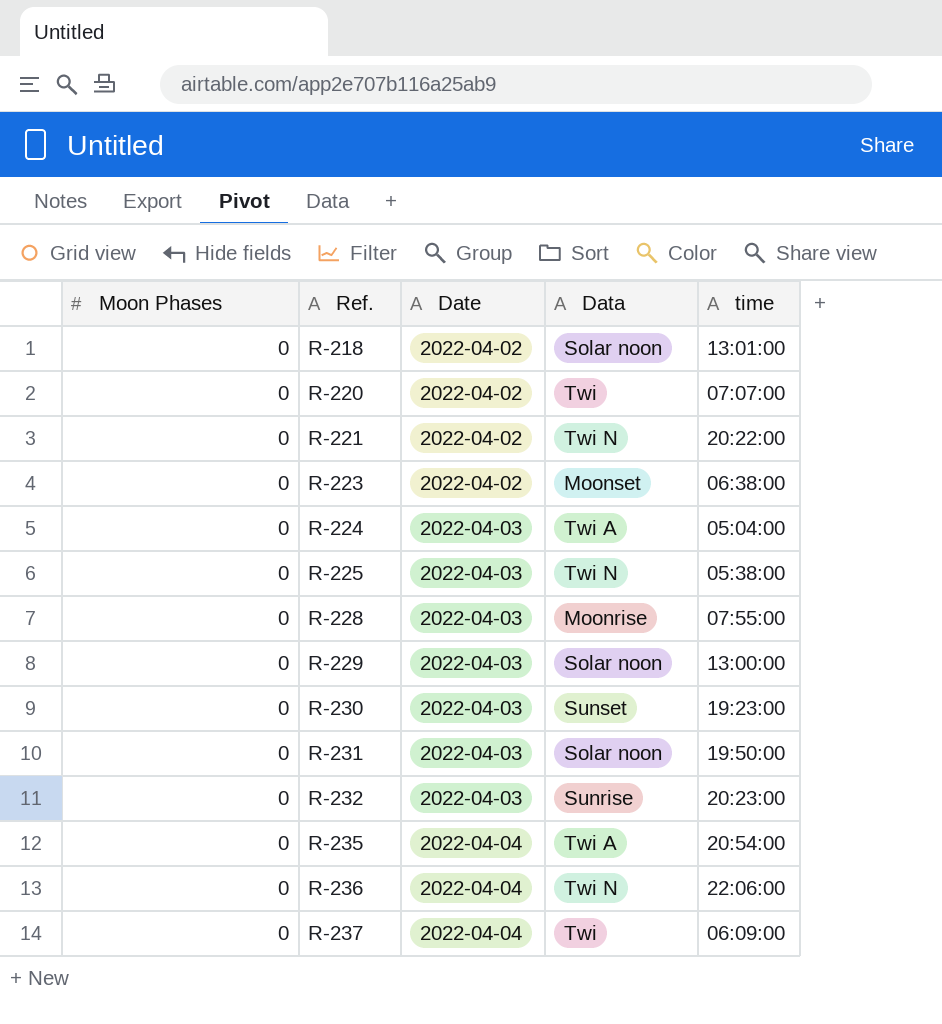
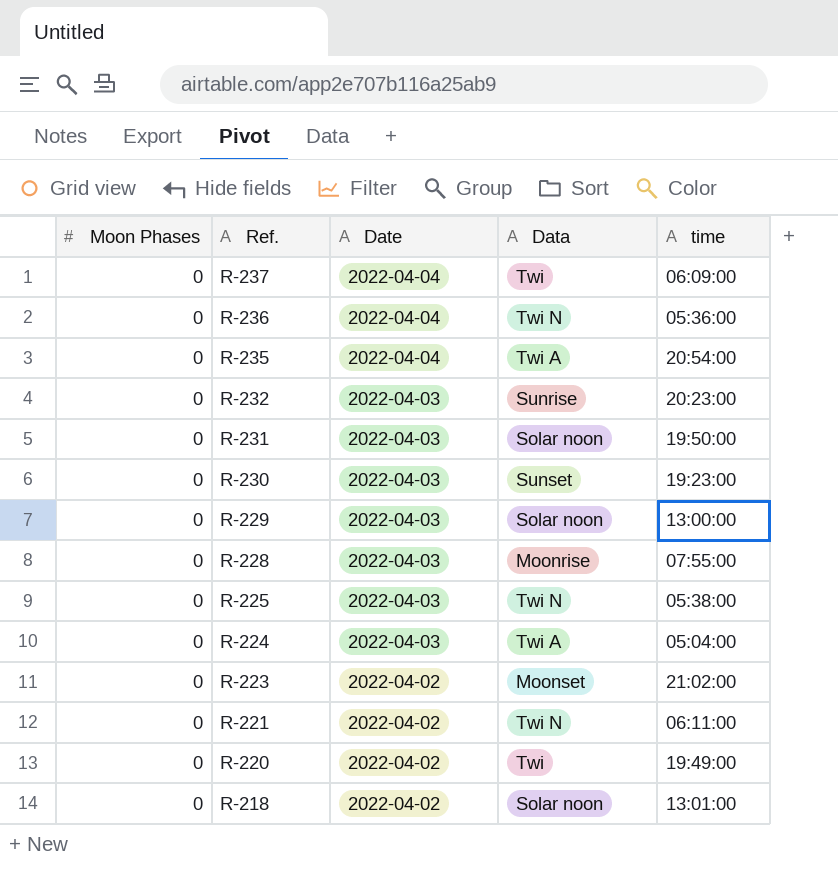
row order: Ref. ascending -> Ref. descending
R-236 | time: 22:06:00 -> 05:36:00
R-223 | time: 06:38:00 -> 21:02:00
R-221 | time: 20:22:00 -> 06:11:00
R-220 | time: 07:07:00 -> 19:49:00

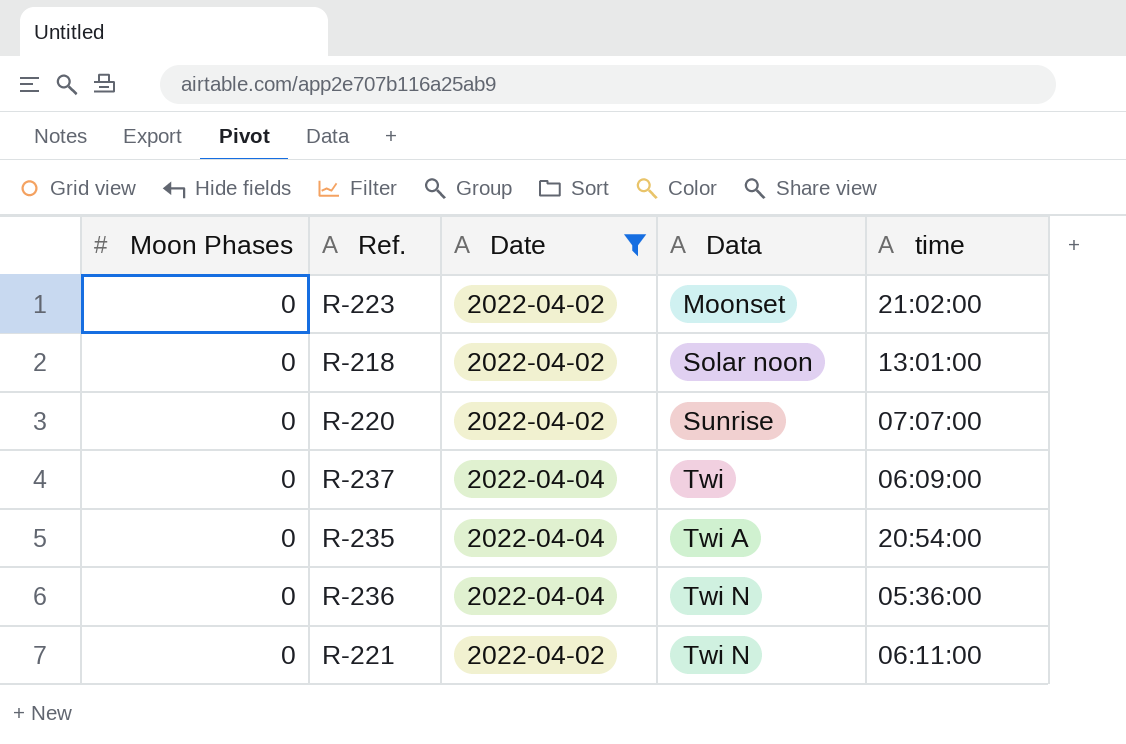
filter: none -> Date != 2022-04-03
row order: Ref. descending -> Data ascending
R-220 | Data: Twi -> Sunrise
R-220 | time: 19:49:00 -> 07:07:00

